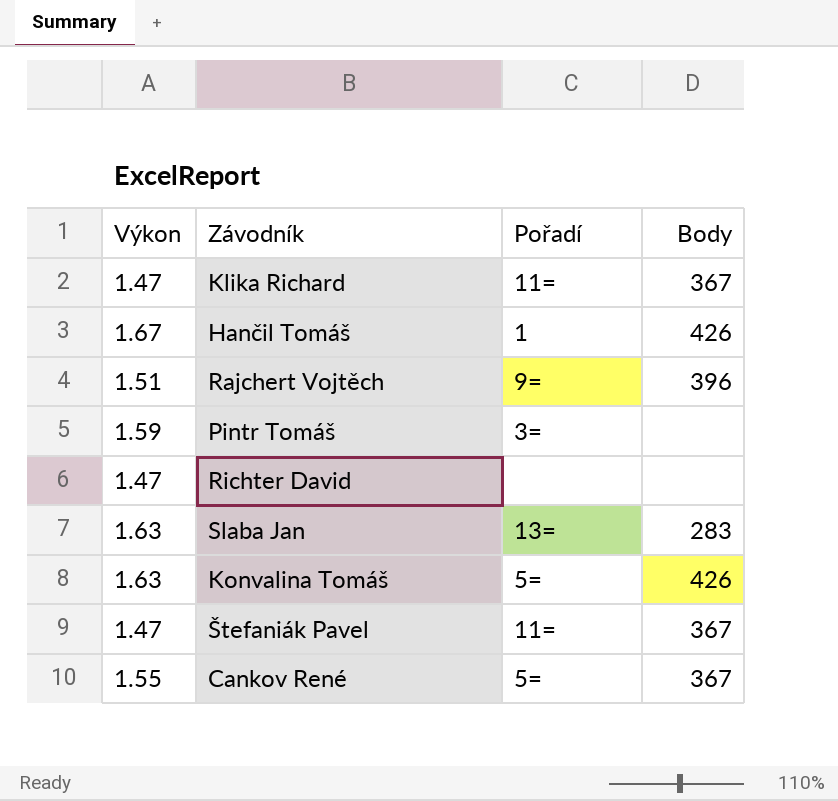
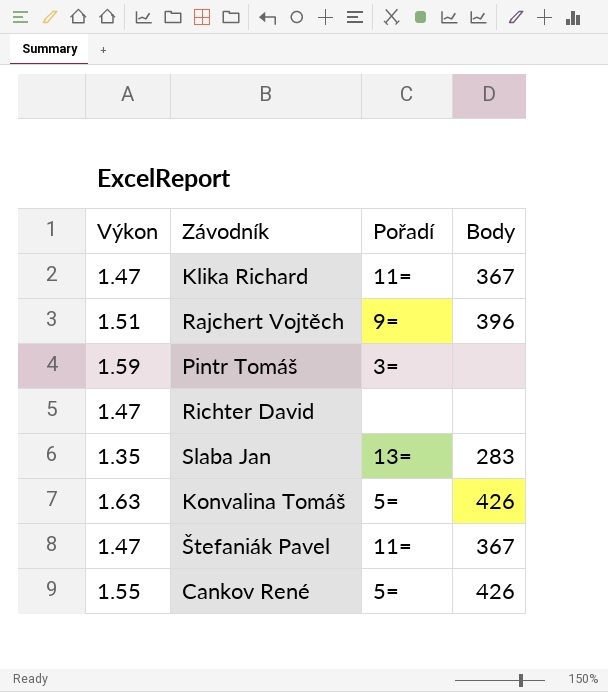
row Hančil Tomáš: 1.67 | 1 | 426 -> none
Slaba Jan | Výkon: 1.63 -> 1.35
Cankov René | Body: 367 -> 426

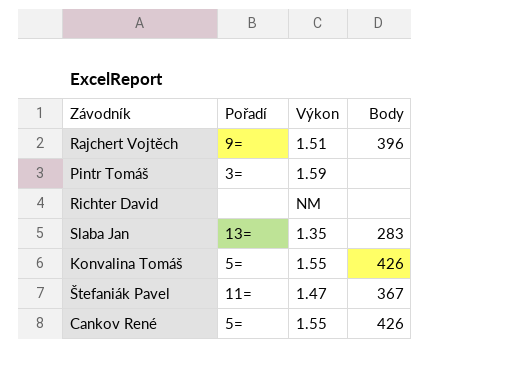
column Výkon | position: 1 -> 3
row Klika Richard: 1.47 | 11= | 367 -> none
Richter David | Výkon: 1.47 -> NM
Konvalina Tomáš | Výkon: 1.63 -> 1.55

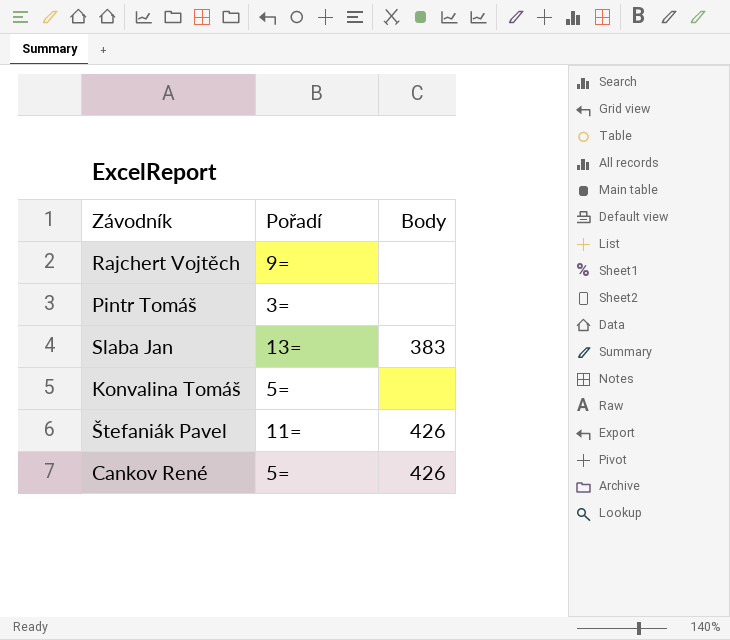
column Výkon | position: 3 -> none
row Richter David: none | NM | none -> none
Rajchert Vojtěch | Body: 396 -> none
Slaba Jan | Body: 283 -> 383
Konvalina Tomáš | Body: 426 -> none
Štefaniák Pavel | Body: 367 -> 426

